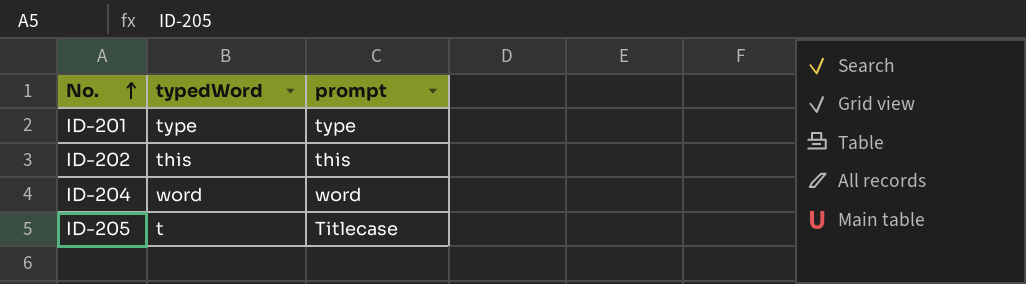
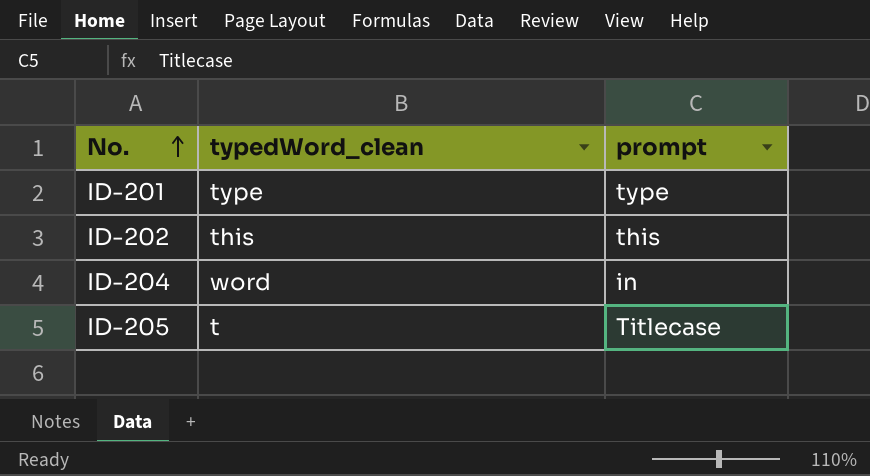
column name: typedWord -> typedWord_clean
ID-204 | prompt: word -> in

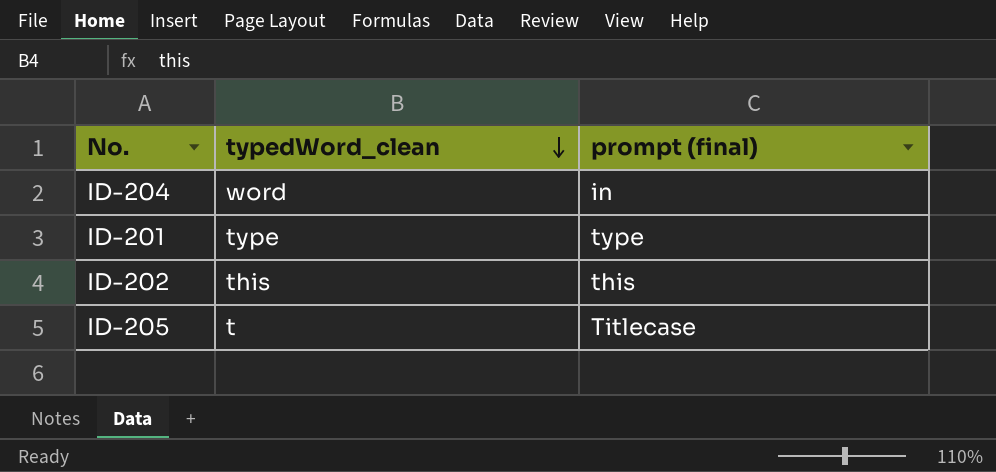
row order: No. ascending -> typedWord_clean descending
column name: prompt -> prompt (final)

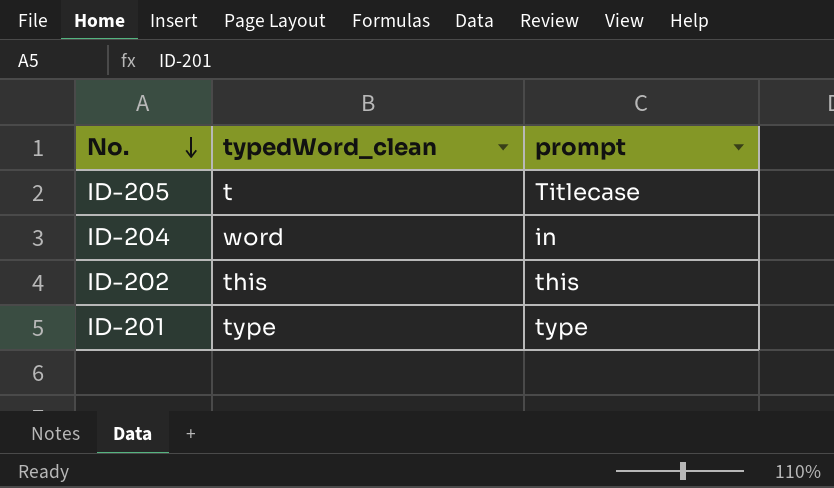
row order: typedWord_clean descending -> No. descending
column name: prompt (final) -> prompt

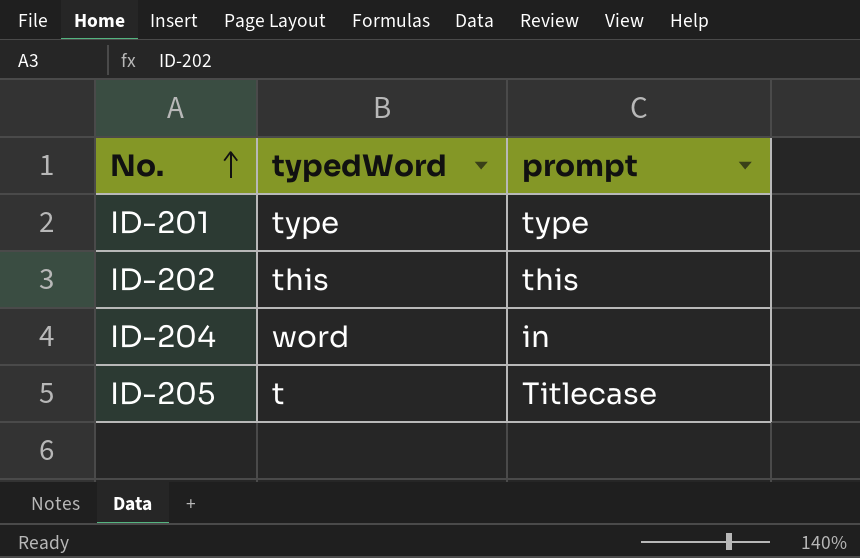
row order: No. descending -> No. ascending
column name: typedWord_clean -> typedWord

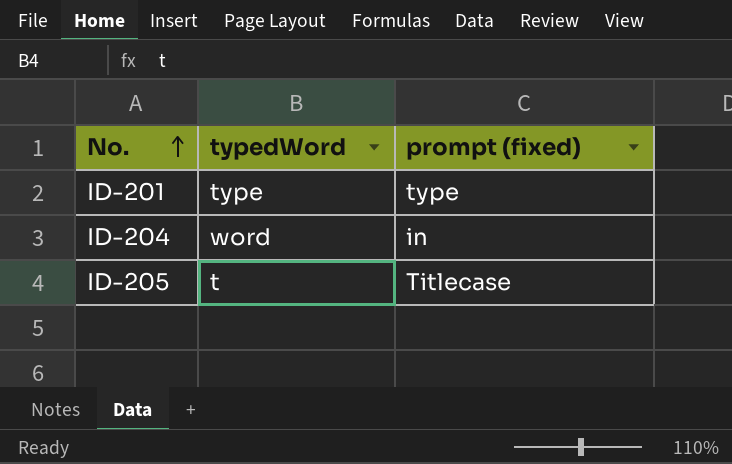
column name: prompt -> prompt (fixed)
row ID-202: this | this -> none

